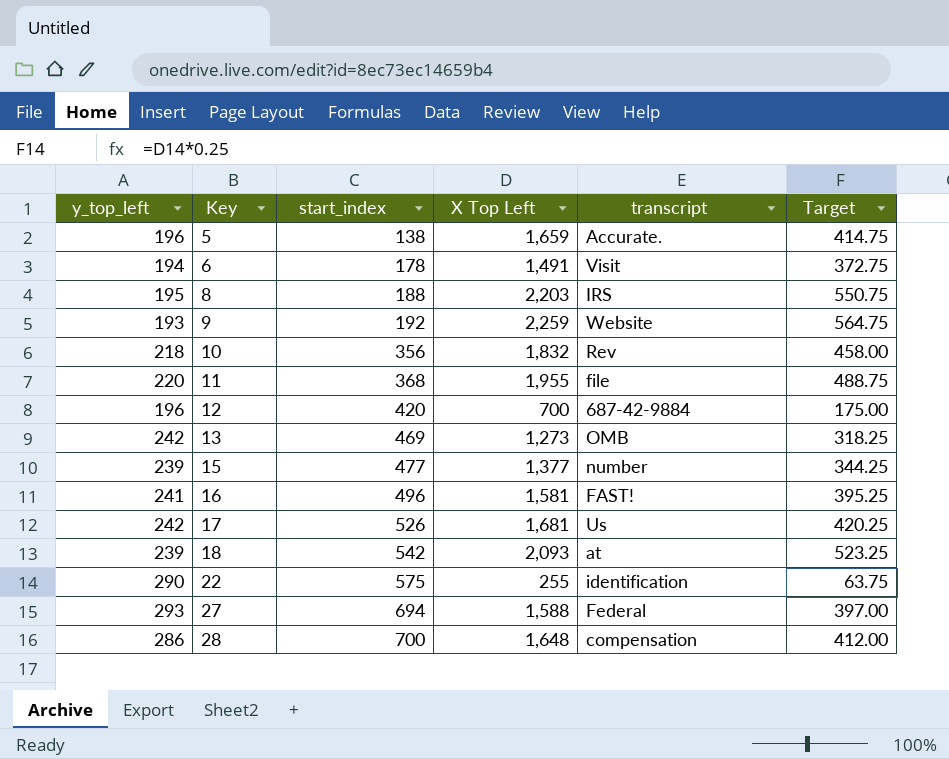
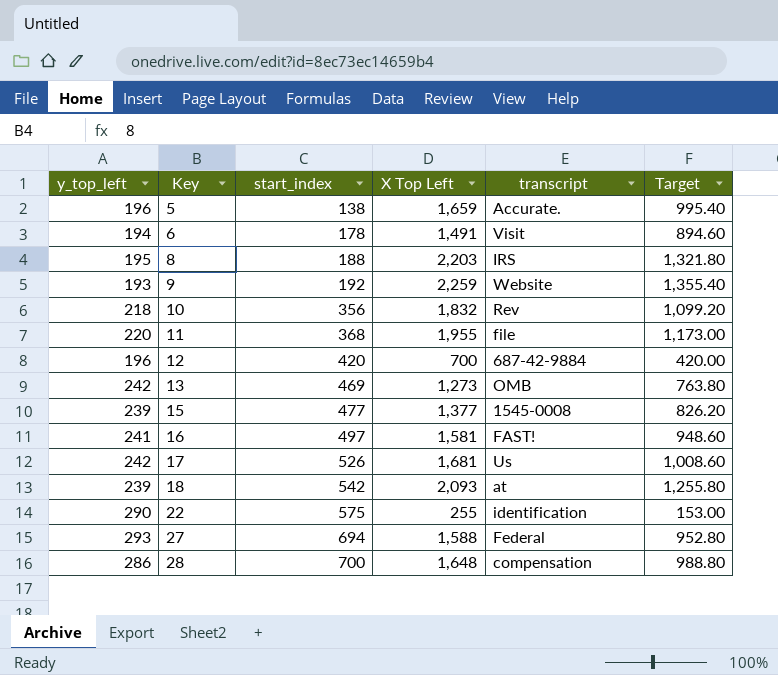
column Target | formula: [X Top Left] * 0.25 -> [X Top Left] * 0.6
15 | transcript: number -> 1545-0008
16 | start_index: 496 -> 497

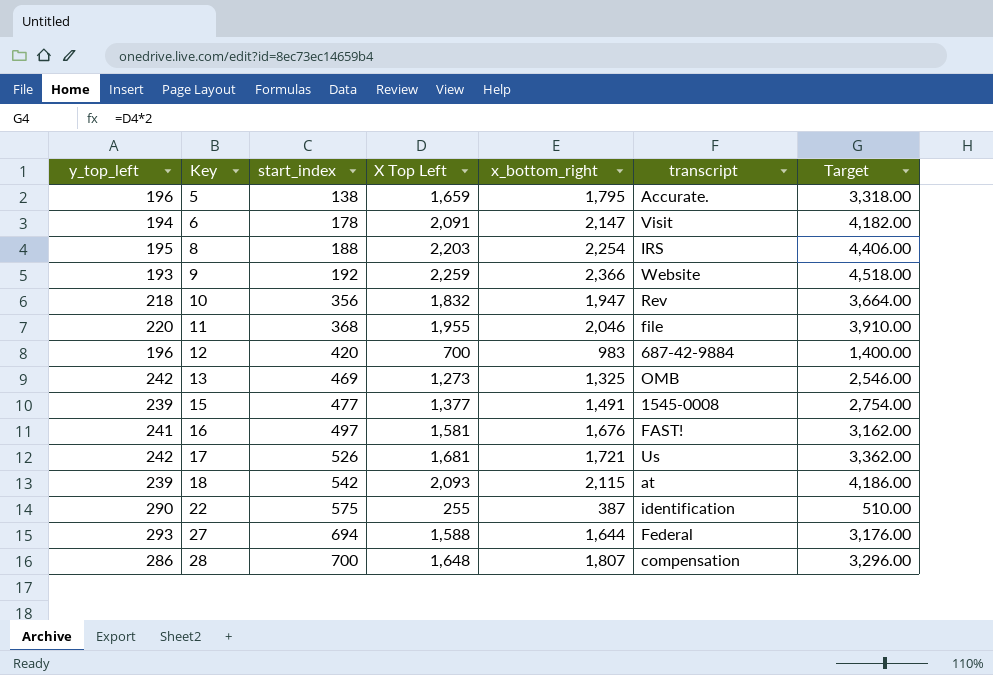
column x_bottom_right | position: none -> 5
column Target | formula: [X Top Left] * 0.6 -> [X Top Left] * 2
6 | X Top Left: 1,491 -> 2,091

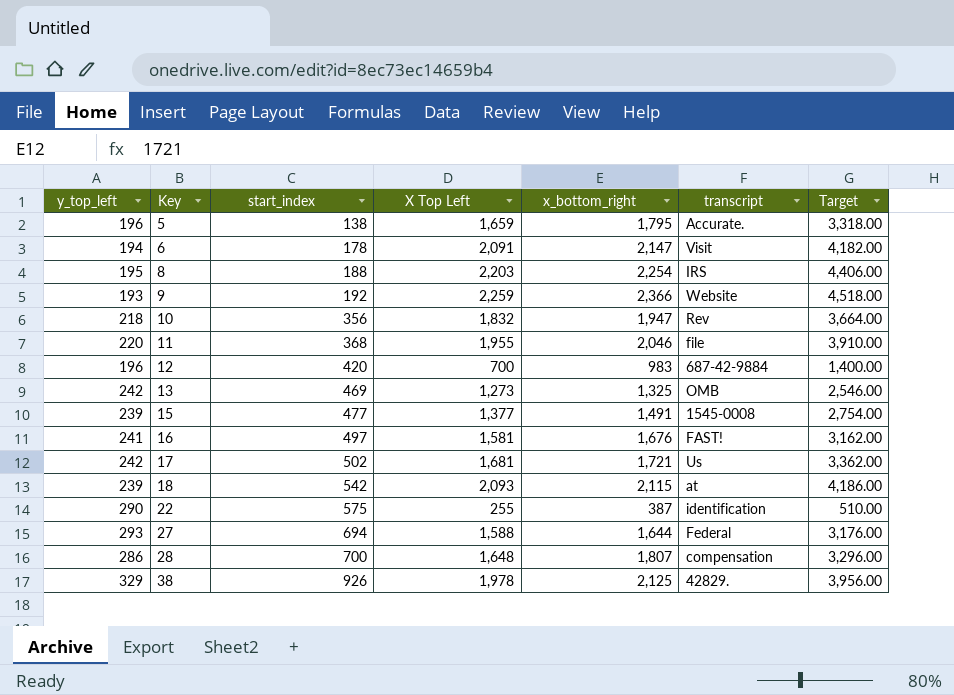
17 | start_index: 526 -> 502
row 38: none -> 329 | 926 | 1,978 | 2,125 | 42829. | 3,956.00

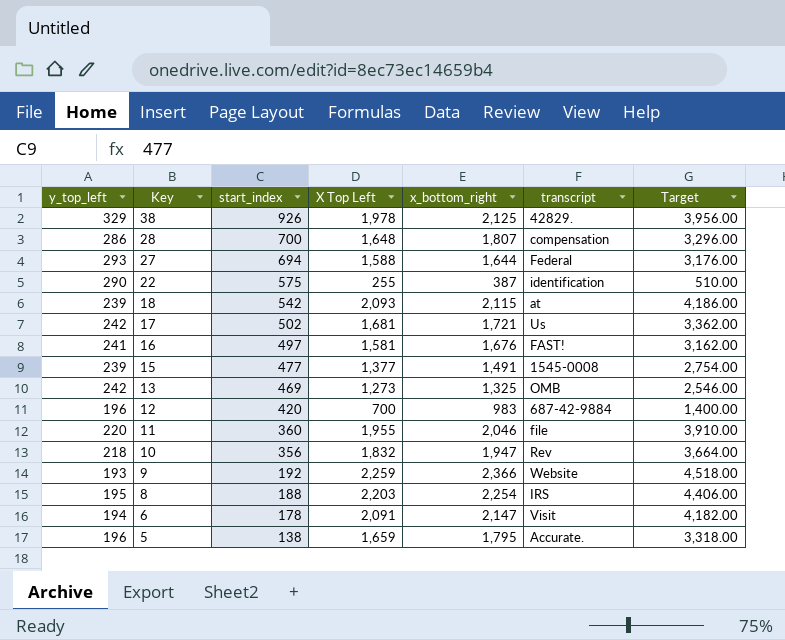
row order: Key ascending -> Key descending
11 | start_index: 368 -> 360

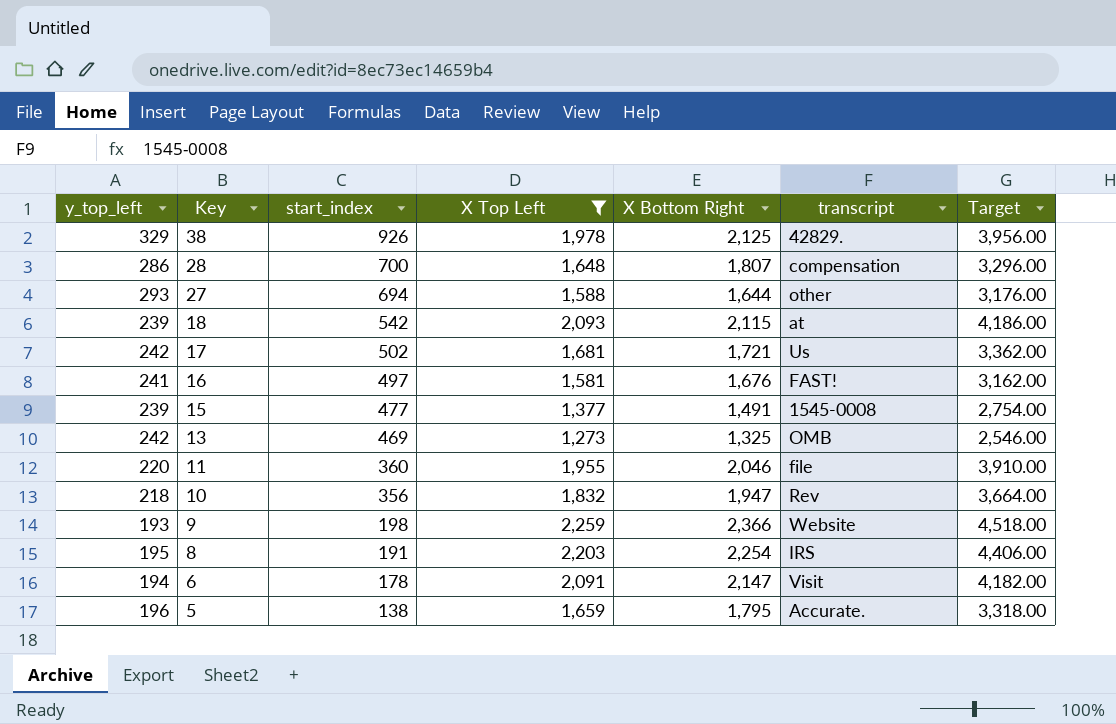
filter: none -> X Top Left >= 1,273
column name: x_bottom_right -> X Bottom Right
27 | transcript: Federal -> other
9 | start_index: 192 -> 198
8 | start_index: 188 -> 191

